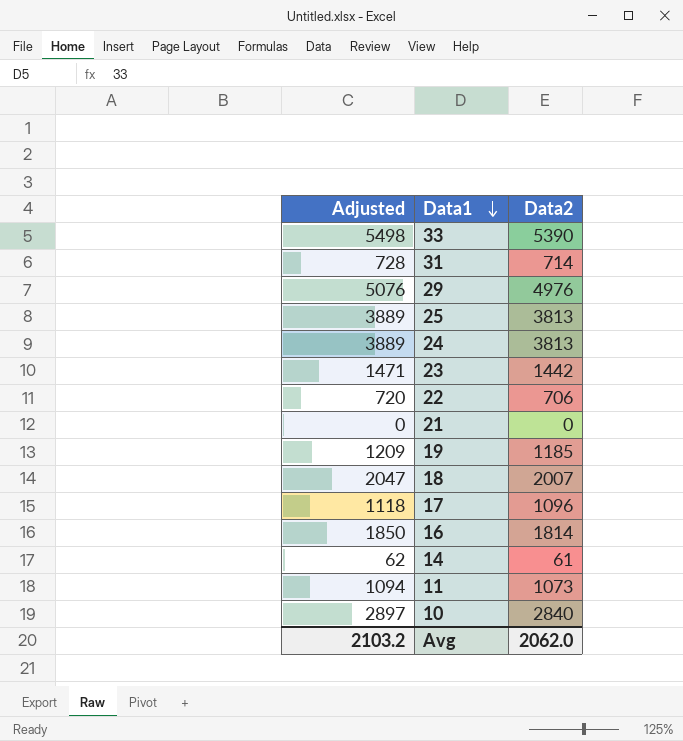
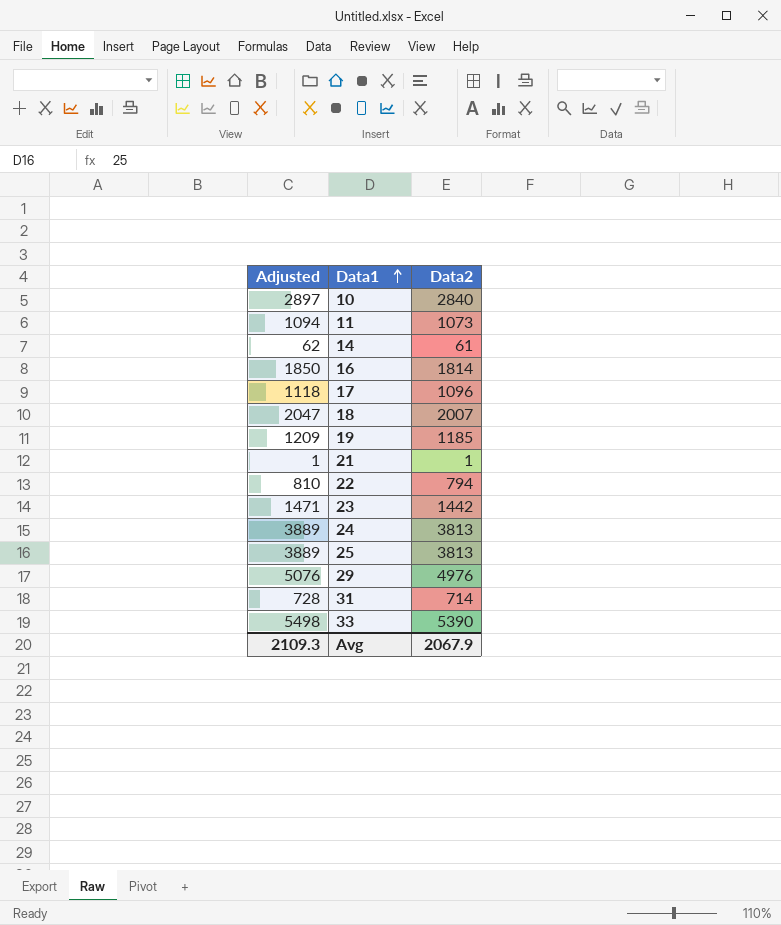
row order: Data1 descending -> Data1 ascending
21 | Adjusted: 0 -> 1
21 | Data2: 0 -> 1
22 | Adjusted: 720 -> 810
22 | Data2: 706 -> 794
Avg | Adjusted: 2103.2 -> 2109.3
Avg | Data2: 2062.0 -> 2067.9

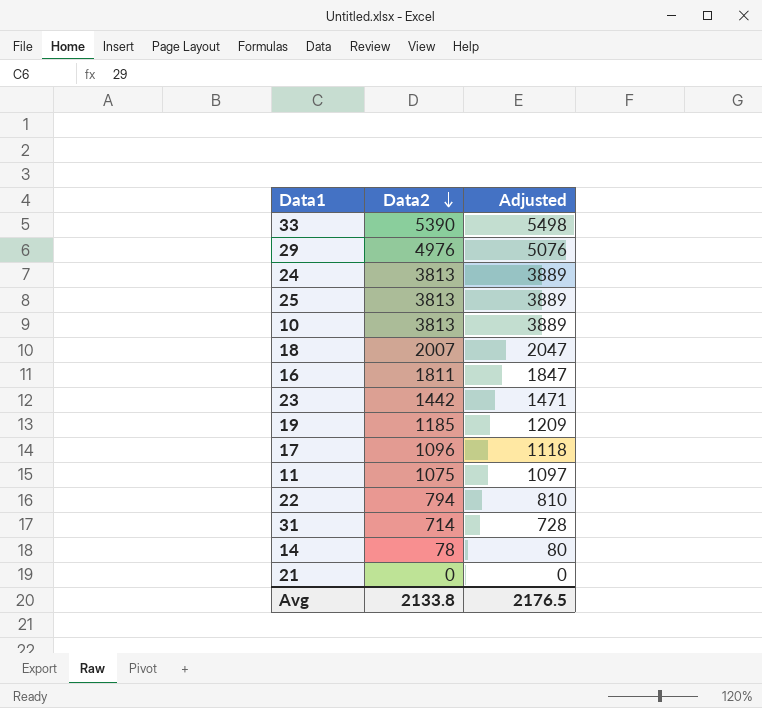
row order: Data1 ascending -> Data2 descending
column Adjusted | position: 1 -> 3
10 | Data2: 2840 -> 3813
10 | Adjusted: 2897 -> 3889
16 | Data2: 1814 -> 1811
16 | Adjusted: 1850 -> 1847
11 | Data2: 1073 -> 1075
11 | Adjusted: 1094 -> 1097
14 | Data2: 61 -> 78
14 | Adjusted: 62 -> 80
21 | Data2: 1 -> 0
21 | Adjusted: 1 -> 0
Avg | Data2: 2067.9 -> 2133.8
Avg | Adjusted: 2109.3 -> 2176.5

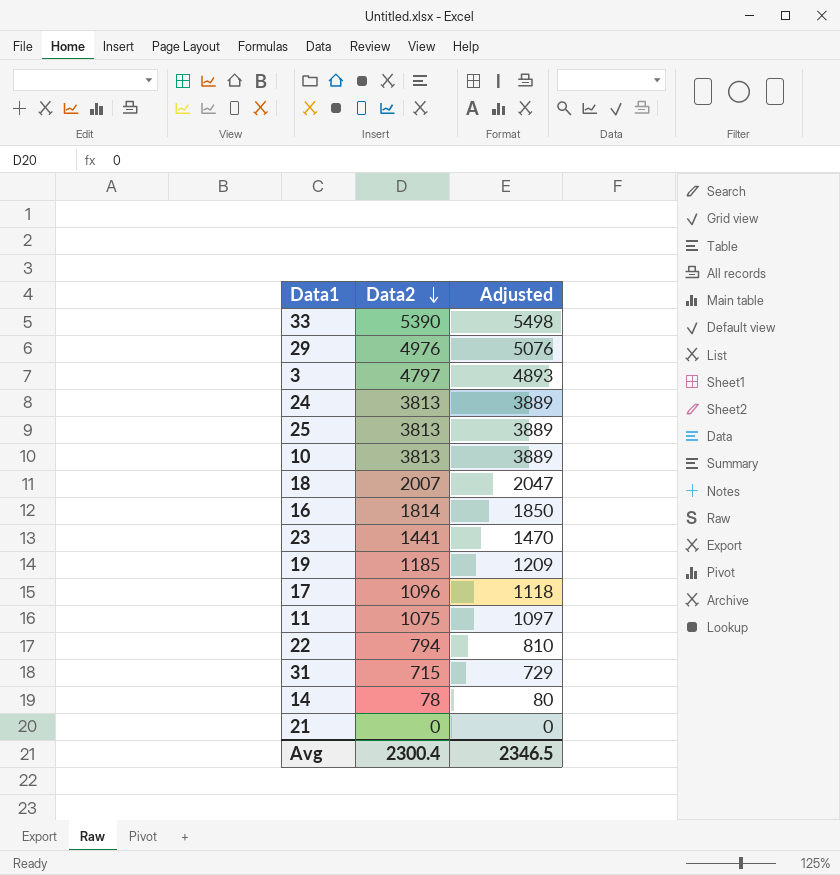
row 3: none -> 4797 | 4893
16 | Data2: 1811 -> 1814
16 | Adjusted: 1847 -> 1850
23 | Data2: 1442 -> 1441
23 | Adjusted: 1471 -> 1470
31 | Data2: 714 -> 715
31 | Adjusted: 728 -> 729
Avg | Data2: 2133.8 -> 2300.4
Avg | Adjusted: 2176.5 -> 2346.5

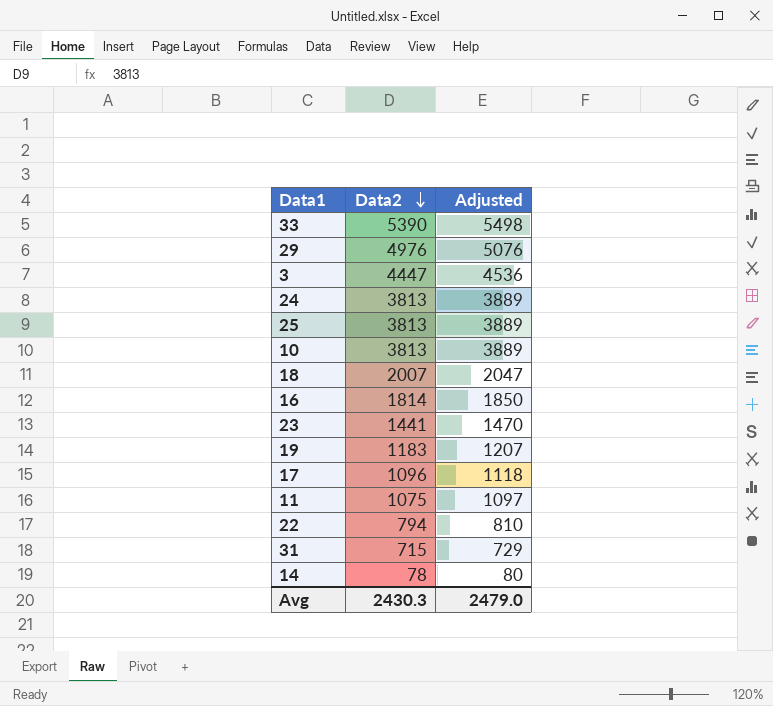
row 21: 0 | 0 -> none
3 | Data2: 4797 -> 4447
3 | Adjusted: 4893 -> 4536
19 | Data2: 1185 -> 1183
19 | Adjusted: 1209 -> 1207
Avg | Data2: 2300.4 -> 2430.3
Avg | Adjusted: 2346.5 -> 2479.0

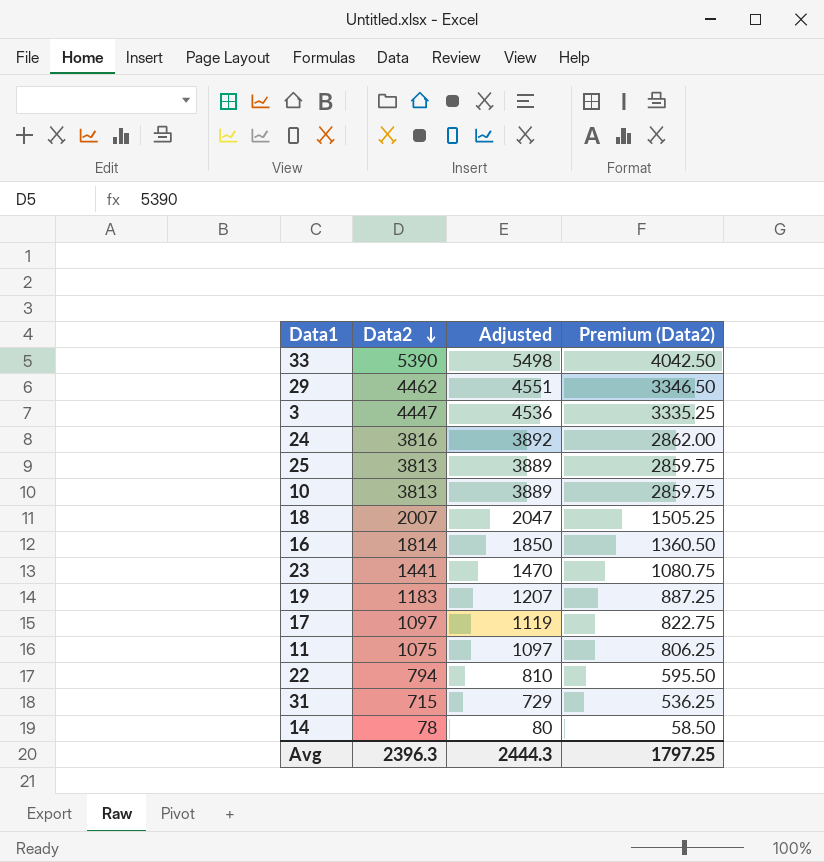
column Premium (Data2) | formula: none -> [Data2] * 0.75
29 | Data2: 4976 -> 4462
29 | Adjusted: 5076 -> 4551
24 | Data2: 3813 -> 3816
24 | Adjusted: 3889 -> 3892
17 | Data2: 1096 -> 1097
17 | Adjusted: 1118 -> 1119
Avg | Data2: 2430.3 -> 2396.3
Avg | Adjusted: 2479.0 -> 2444.3

